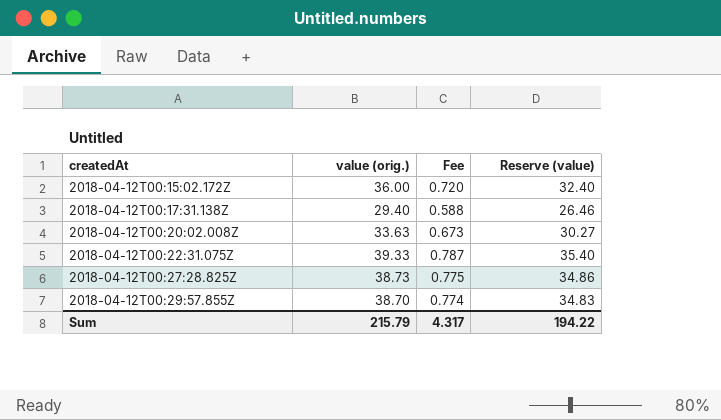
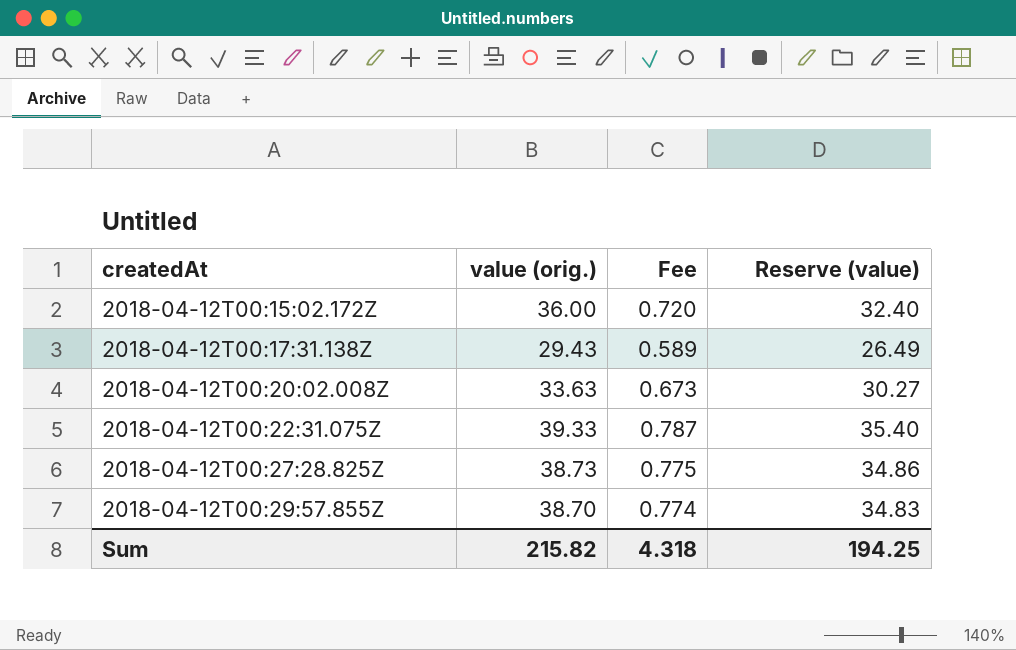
2018-04-12T00:17:31.138Z | value (orig.): 29.40 -> 29.43
2018-04-12T00:17:31.138Z | Fee: 0.588 -> 0.589
2018-04-12T00:17:31.138Z | Reserve (value): 26.46 -> 26.49
Sum | value (orig.): 215.79 -> 215.82
Sum | Fee: 4.317 -> 4.318
Sum | Reserve (value): 194.22 -> 194.25

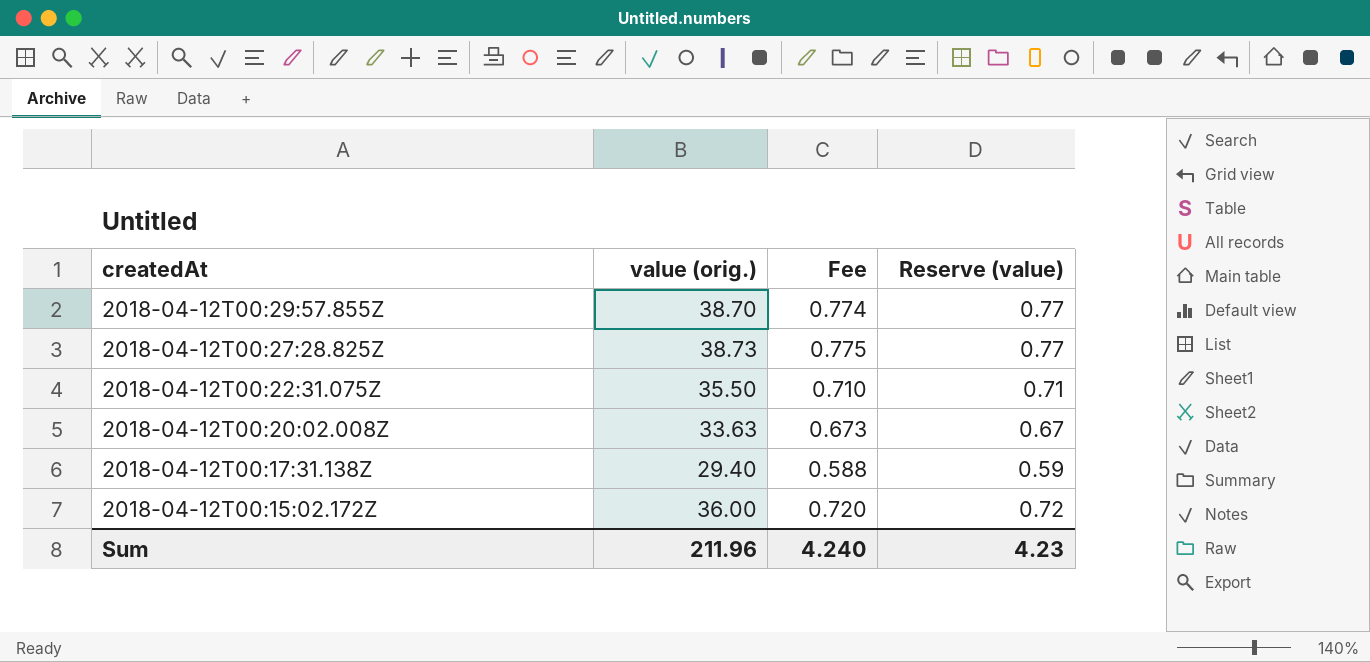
row order: createdAt ascending -> createdAt descending
column Reserve (value) | formula: [value (orig.)] * 0.9 -> [value (orig.)] * 0.02
2018-04-12T00:22:31.075Z | value (orig.): 39.33 -> 35.50
2018-04-12T00:22:31.075Z | Fee: 0.787 -> 0.710
2018-04-12T00:17:31.138Z | value (orig.): 29.43 -> 29.40
2018-04-12T00:17:31.138Z | Fee: 0.589 -> 0.588
Sum | value (orig.): 215.82 -> 211.96
Sum | Fee: 4.318 -> 4.240
Sum | Reserve (value): 194.25 -> 4.23

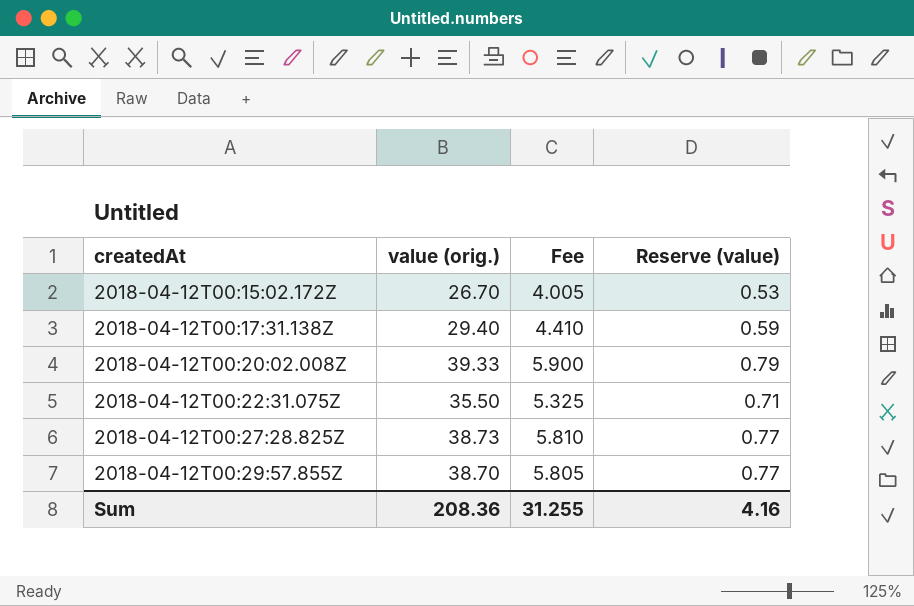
row order: createdAt descending -> createdAt ascending
column Fee | formula: [value (orig.)] * 0.02 -> [value (orig.)] * 0.15
2018-04-12T00:15:02.172Z | value (orig.): 36.00 -> 26.70
2018-04-12T00:15:02.172Z | Reserve (value): 0.72 -> 0.53
2018-04-12T00:20:02.008Z | value (orig.): 33.63 -> 39.33
2018-04-12T00:20:02.008Z | Reserve (value): 0.67 -> 0.79
Sum | value (orig.): 211.96 -> 208.36
Sum | Fee: 4.240 -> 31.255
Sum | Reserve (value): 4.23 -> 4.16

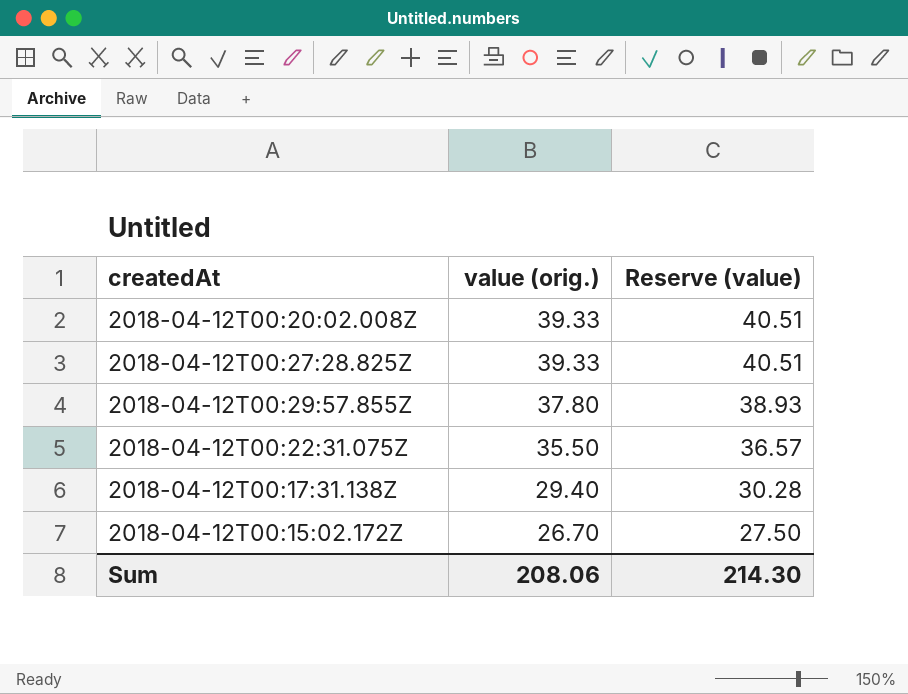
row order: createdAt ascending -> value (orig.) descending
column Fee | formula: [value (orig.)] * 0.15 -> none
column Reserve (value) | formula: [value (orig.)] * 0.02 -> [value (orig.)] * 1.03
2018-04-12T00:27:28.825Z | value (orig.): 38.73 -> 39.33
2018-04-12T00:29:57.855Z | value (orig.): 38.70 -> 37.80
Sum | value (orig.): 208.36 -> 208.06
Sum | Reserve (value): 4.16 -> 214.30

